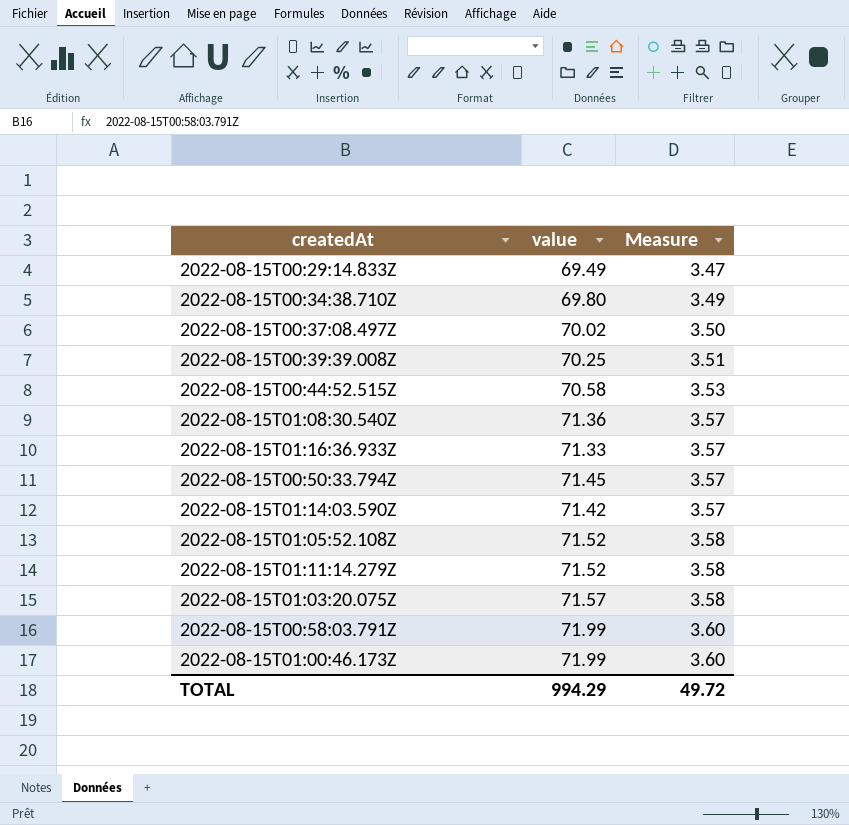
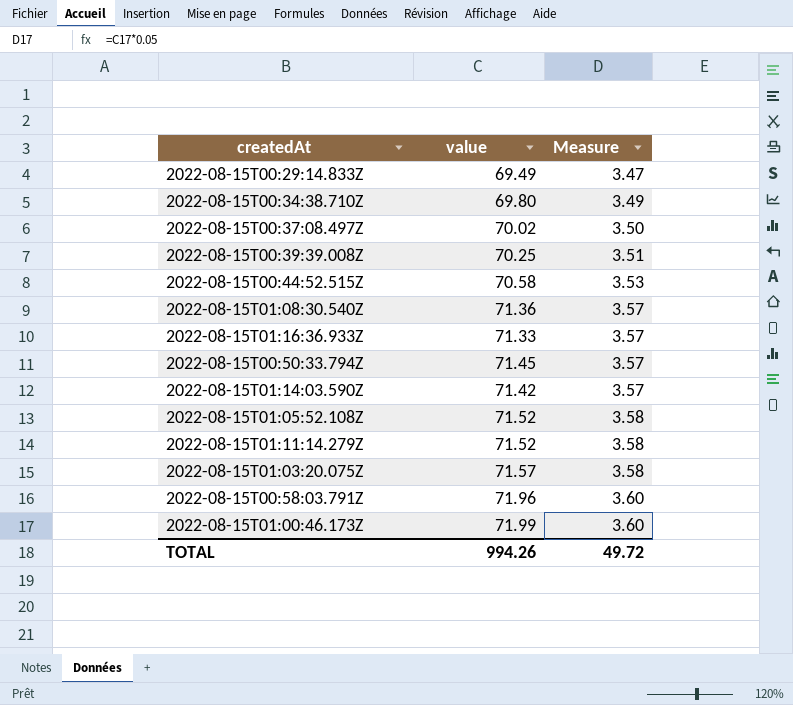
2022-08-15T00:58:03.791Z | value: 71.99 -> 71.96
TOTAL | value: 994.29 -> 994.26

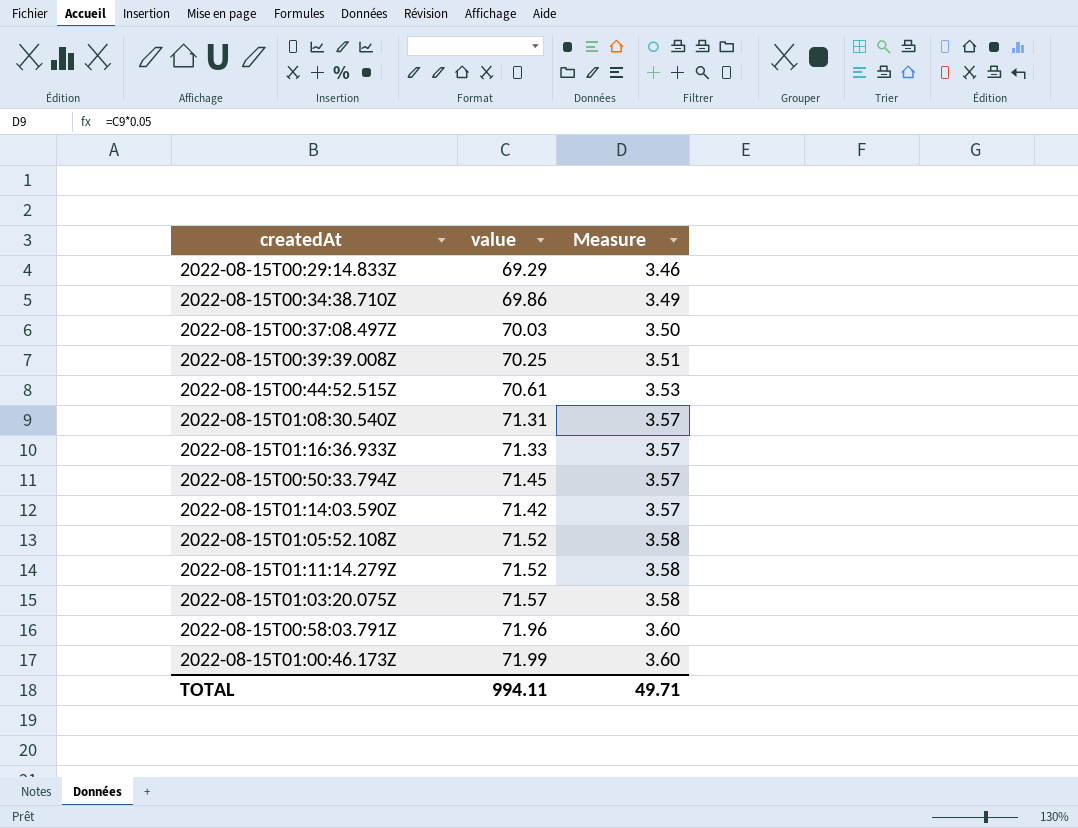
2022-08-15T00:29:14.833Z | value: 69.49 -> 69.29
2022-08-15T00:29:14.833Z | Measure: 3.47 -> 3.46
2022-08-15T00:34:38.710Z | value: 69.80 -> 69.86
2022-08-15T00:37:08.497Z | value: 70.02 -> 70.03
2022-08-15T00:44:52.515Z | value: 70.58 -> 70.61
2022-08-15T01:08:30.540Z | value: 71.36 -> 71.31
TOTAL | value: 994.26 -> 994.11
TOTAL | Measure: 49.72 -> 49.71

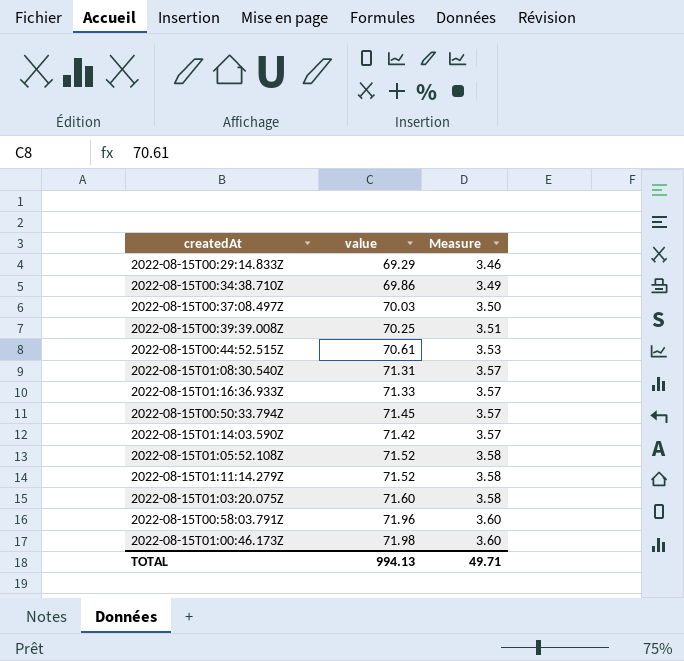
2022-08-15T01:03:20.075Z | value: 71.57 -> 71.60
2022-08-15T01:00:46.173Z | value: 71.99 -> 71.98
TOTAL | value: 994.11 -> 994.13

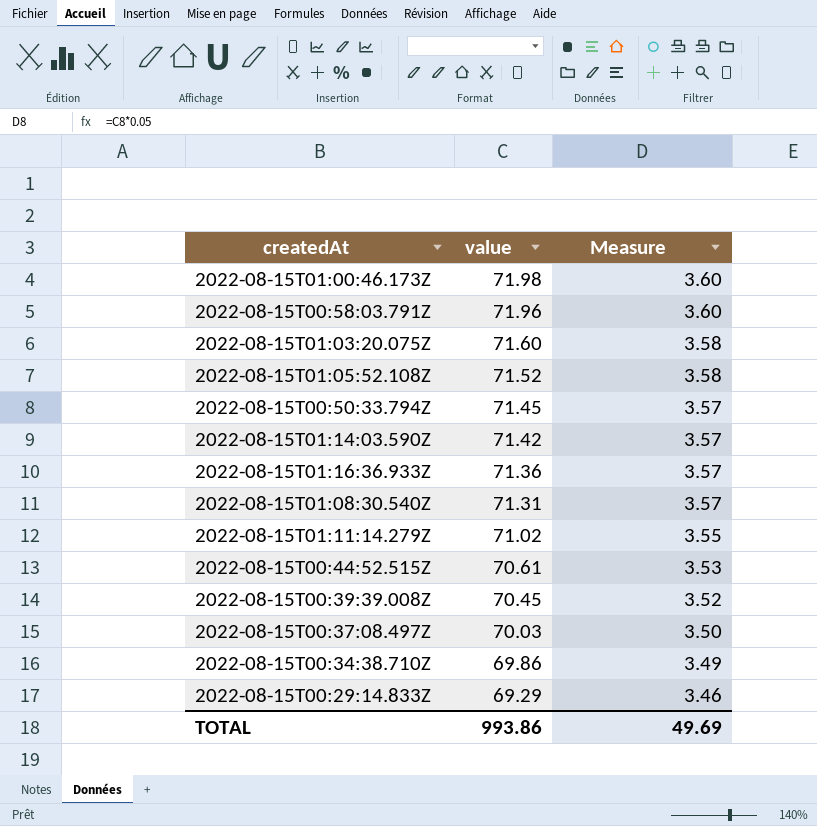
row order: Measure ascending -> value descending
2022-08-15T01:16:36.933Z | value: 71.33 -> 71.36
2022-08-15T01:11:14.279Z | value: 71.52 -> 71.02
2022-08-15T01:11:14.279Z | Measure: 3.58 -> 3.55
2022-08-15T00:39:39.008Z | value: 70.25 -> 70.45
2022-08-15T00:39:39.008Z | Measure: 3.51 -> 3.52
TOTAL | value: 994.13 -> 993.86
TOTAL | Measure: 49.71 -> 49.69

